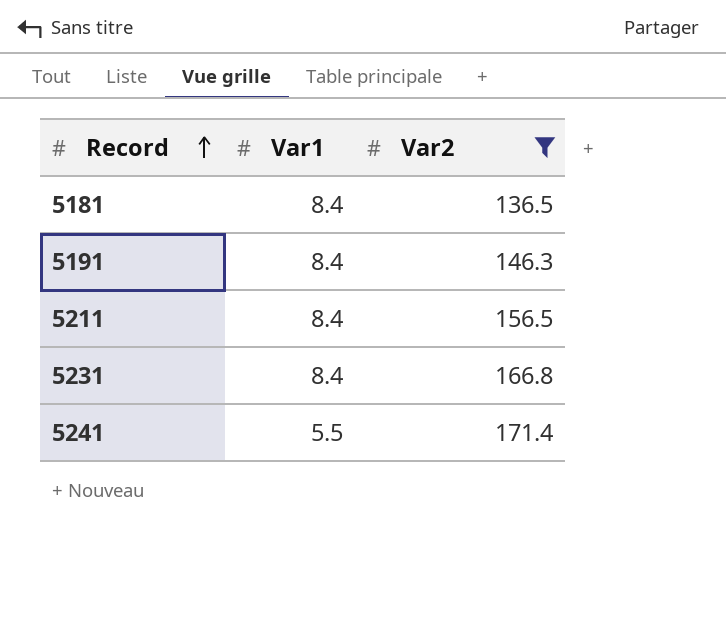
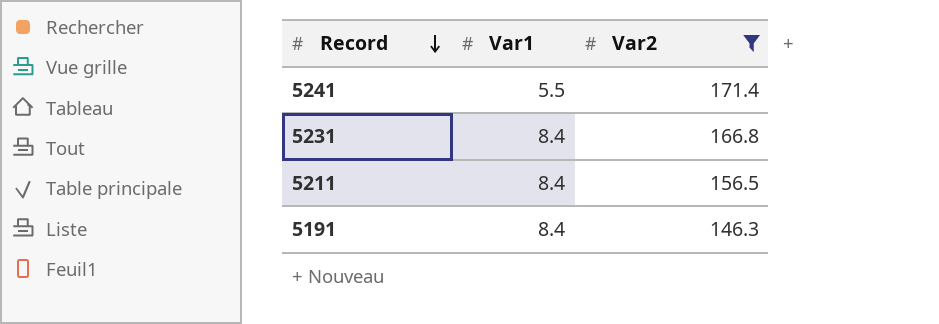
row order: Record ascending -> Record descending
row 5181: 8.4 | 136.5 -> none

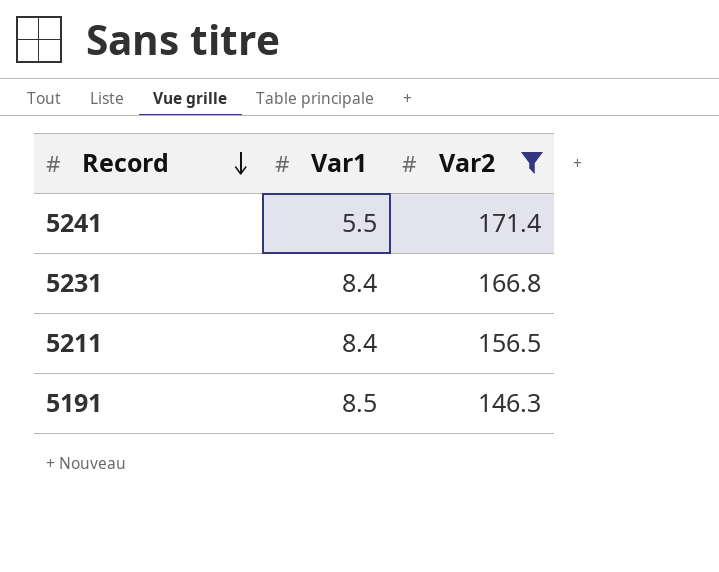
5191 | Var1: 8.4 -> 8.5

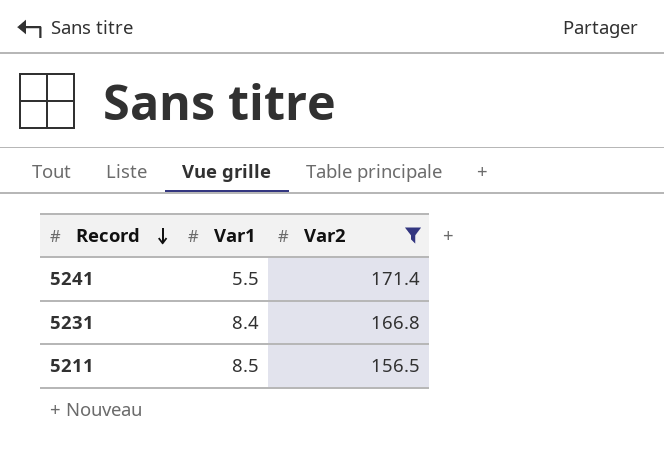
row 5191: 8.5 | 146.3 -> none
5211 | Var1: 8.4 -> 8.5

